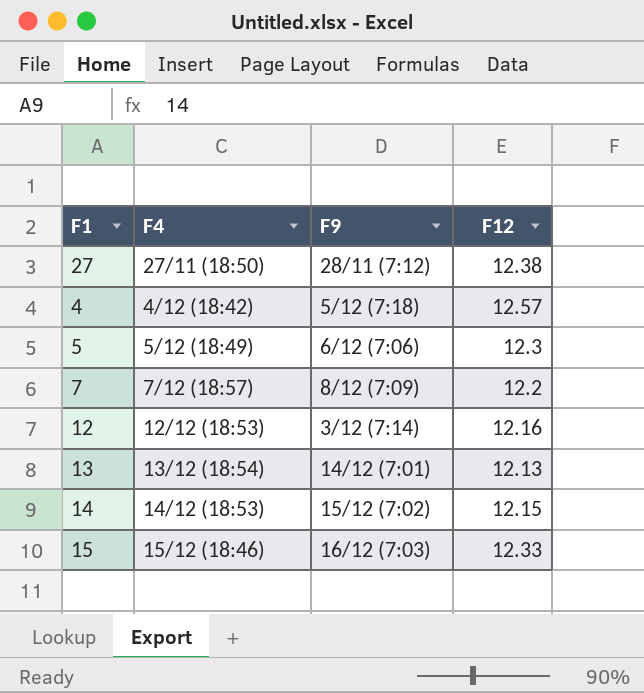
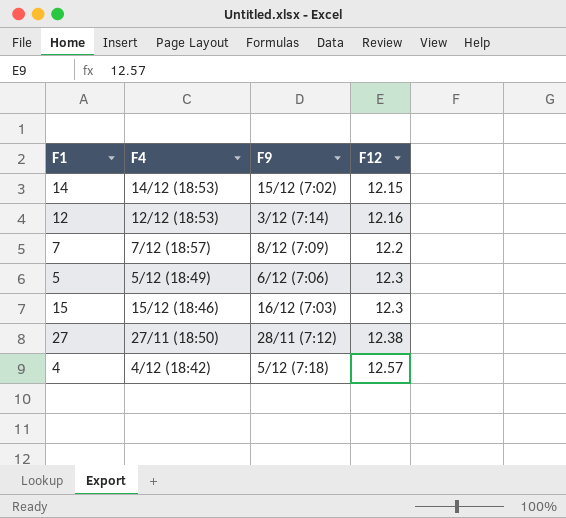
row order: none -> F12 ascending
row 13: 13/12 (18:54) | 14/12 (7:01) | 12.13 -> none
15 | F12: 12.33 -> 12.3

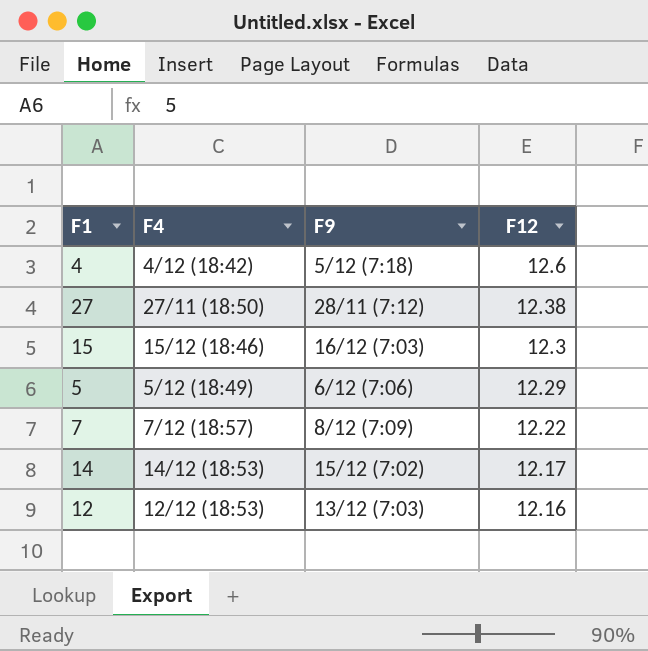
row order: F12 ascending -> F12 descending
4 | F12: 12.57 -> 12.6
5 | F12: 12.3 -> 12.29
7 | F12: 12.2 -> 12.22
14 | F12: 12.15 -> 12.17
12 | F9: 3/12 (7:14) -> 13/12 (7:03)

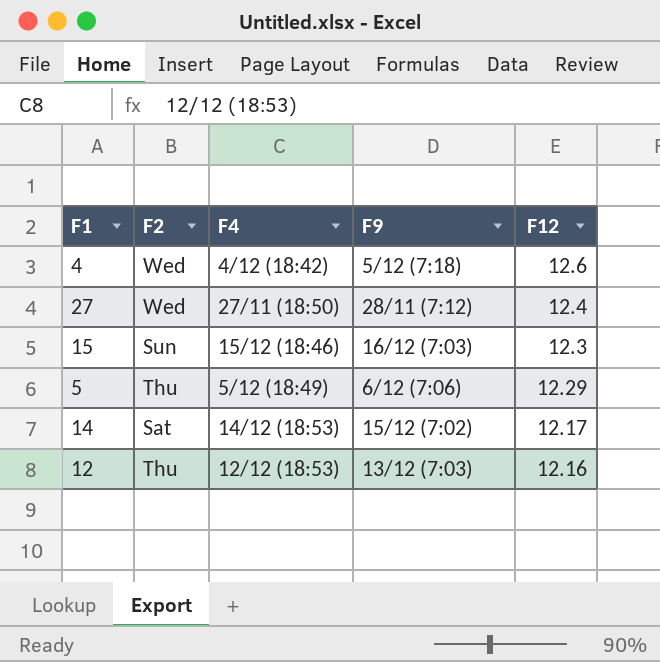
column F2 | position: none -> 2
row 7: 7/12 (18:57) | 8/12 (7:09) | 12.22 -> none
27 | F12: 12.38 -> 12.4

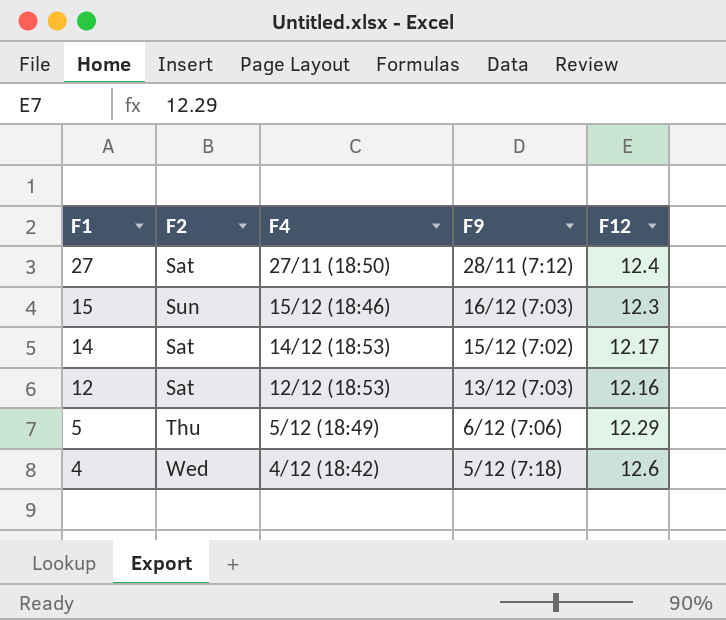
row order: F12 descending -> F1 descending
27 | F2: Wed -> Sat
12 | F2: Thu -> Sat

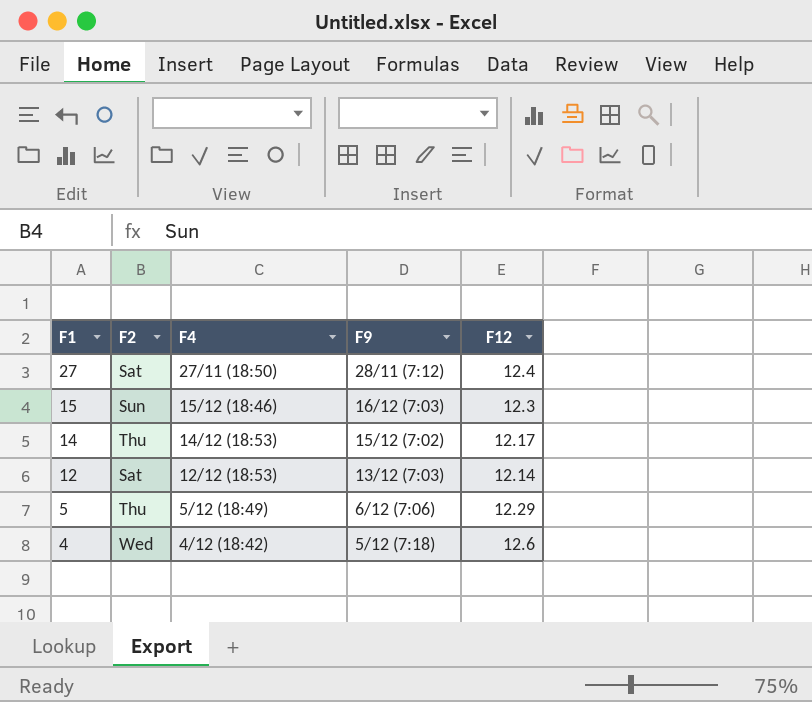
14 | F2: Sat -> Thu
12 | F12: 12.16 -> 12.14

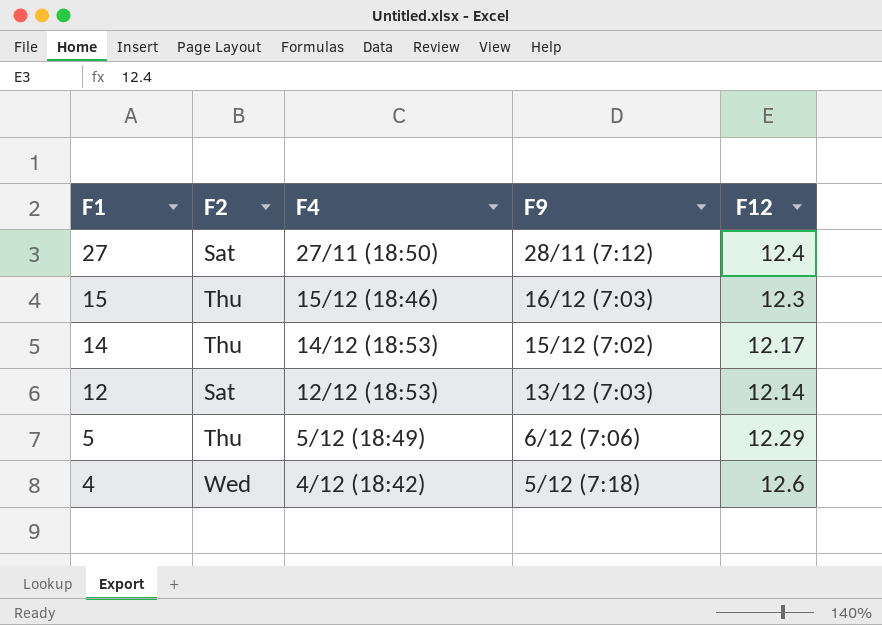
15 | F2: Sun -> Thu

